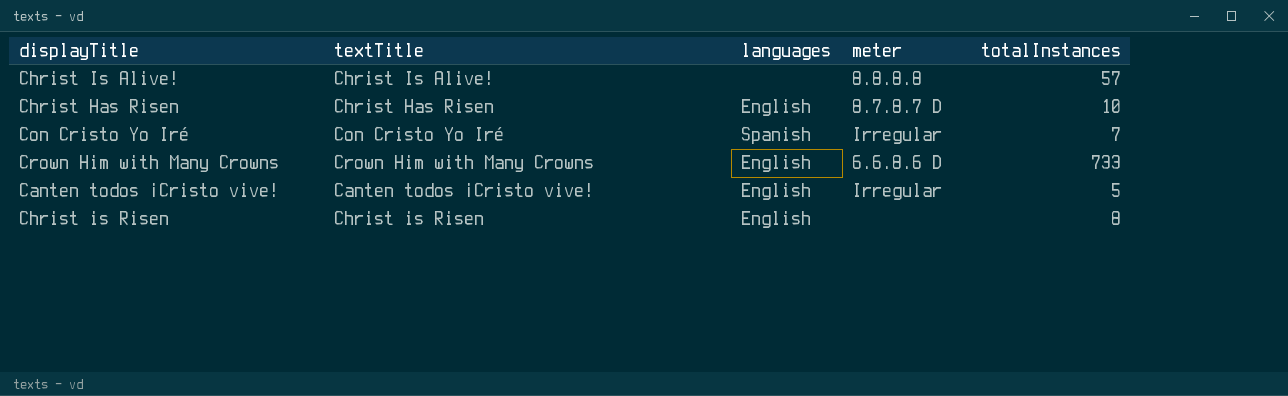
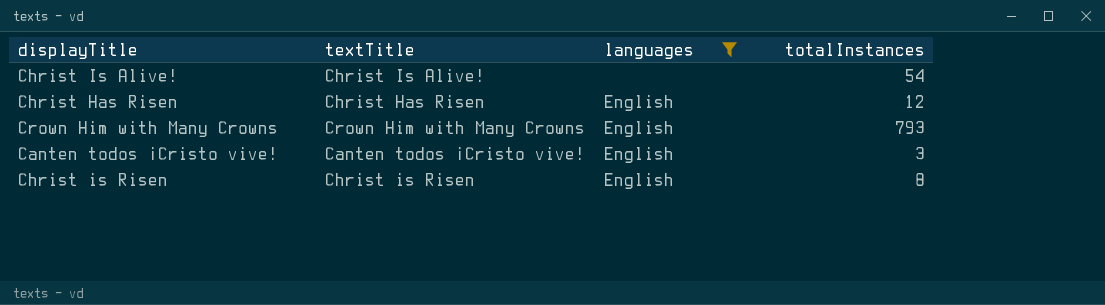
filter: none -> languages != Spanish
column meter | position: 4 -> none
Christ Is Alive! | totalInstances: 57 -> 54
Christ Has Risen | totalInstances: 10 -> 12
Crown Him with Many Crowns | totalInstances: 733 -> 793
Canten todos ¡Cristo vive! | totalInstances: 5 -> 3

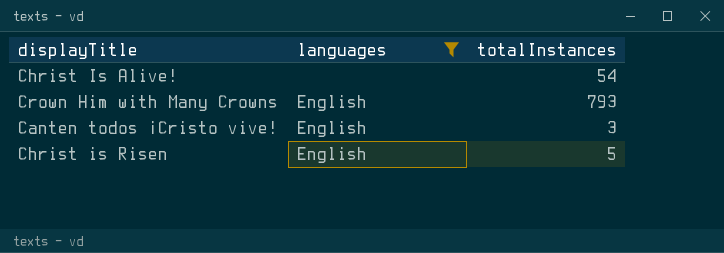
column textTitle | position: 2 -> none
row Christ Has Risen: Christ Has Risen | English | 12 -> none
Christ is Risen | totalInstances: 8 -> 5

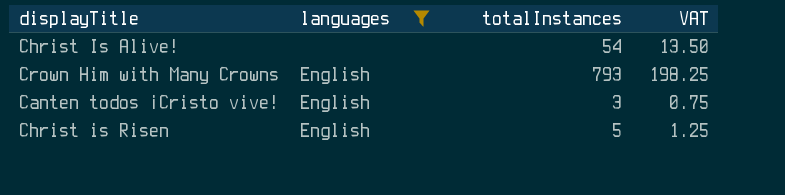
column VAT | formula: none -> [totalInstances] * 0.25

